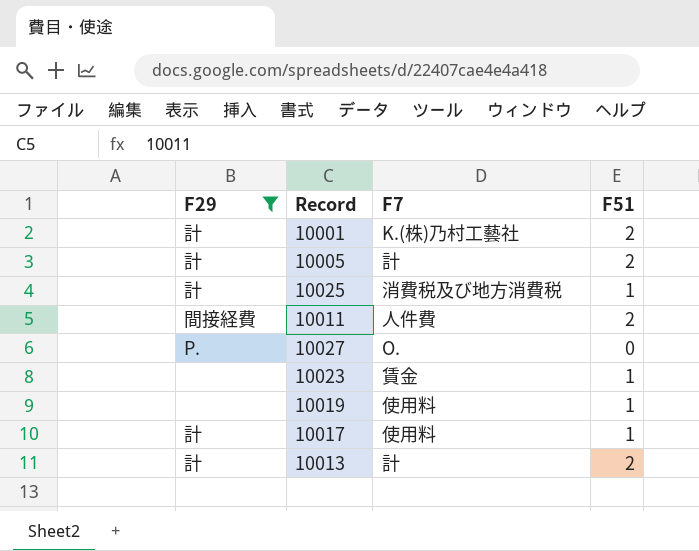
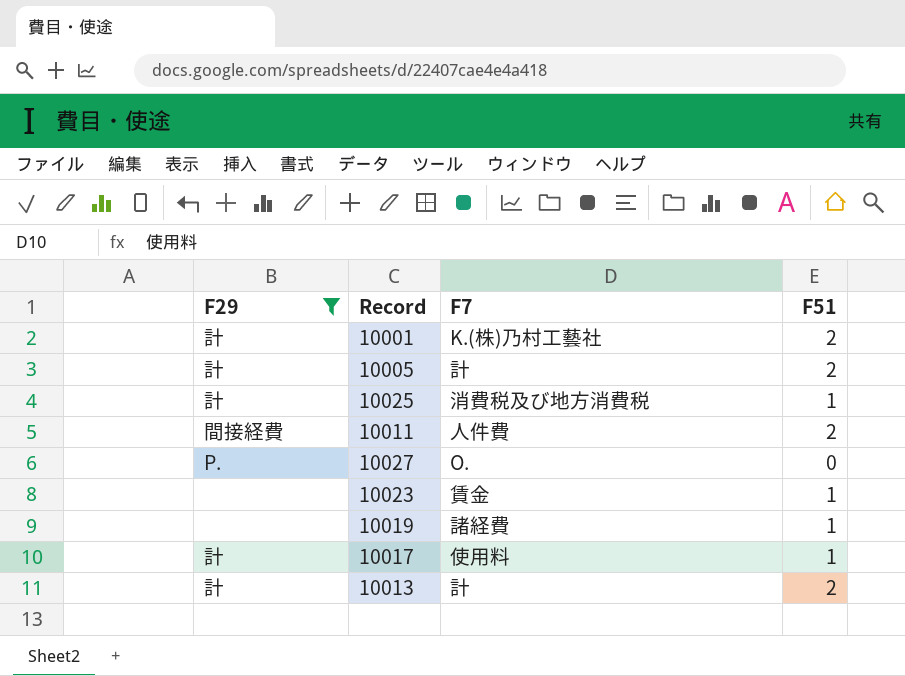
10019 | F7: 使用料 -> 諸経費

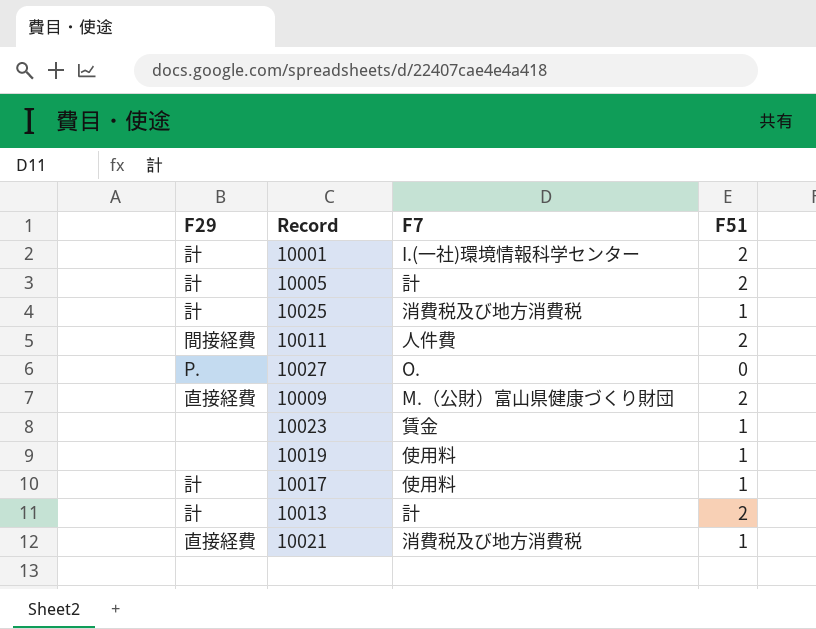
filter: F29 != 直接経費 -> none
10001 | F7: K.(株)乃村工藝社 -> I.(一社)環境情報科学センター
10019 | F7: 諸経費 -> 使用料

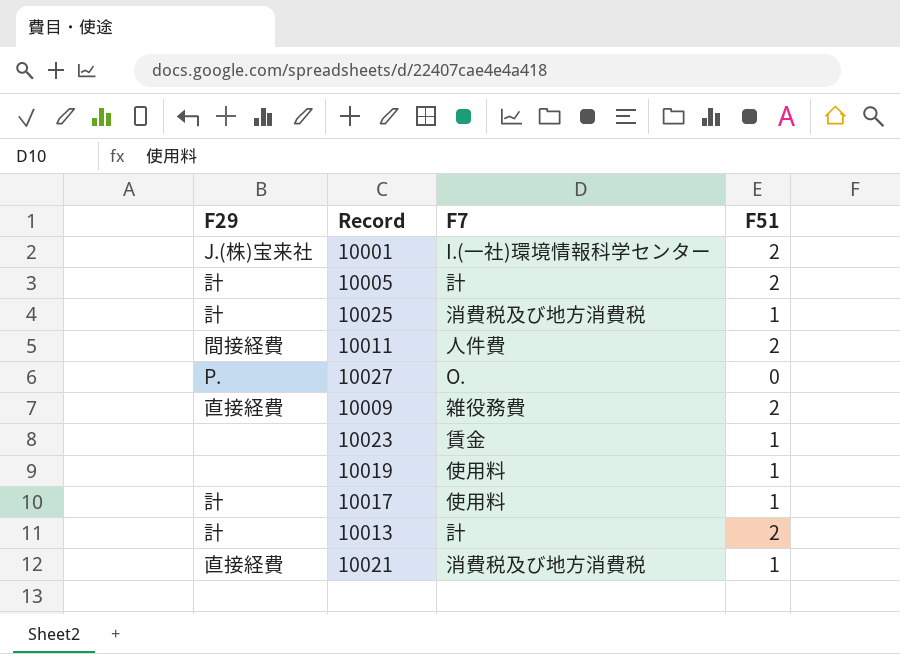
10001 | F29: 計 -> J.(株)宝来社
10009 | F7: M.（公財）富山県健康づくり財団 -> 雑役務費

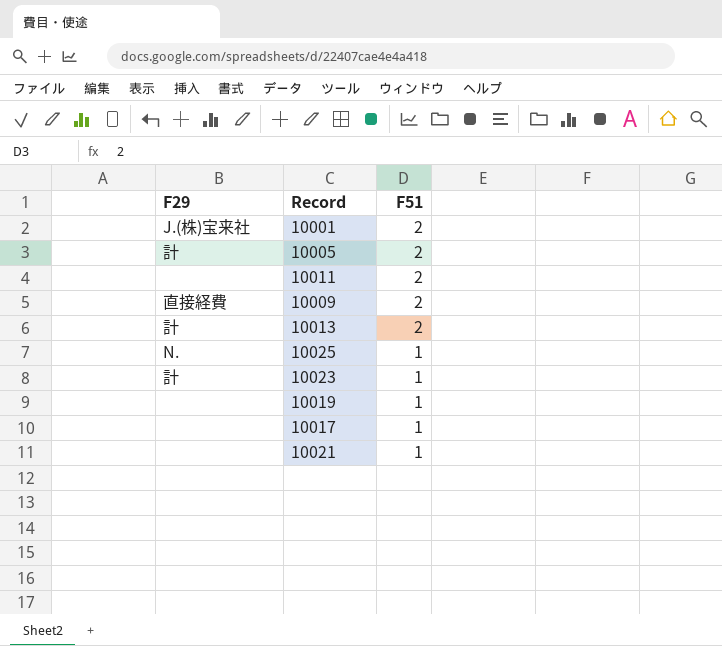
row order: none -> F51 descending
column F7 | position: 3 -> none
row 10027: P. | O. | 0 -> none
10011 | F29: 間接経費 -> none
10025 | F29: 計 -> N.
10023 | F29: none -> 計
10017 | F29: 計 -> none
10021 | F29: 直接経費 -> none

